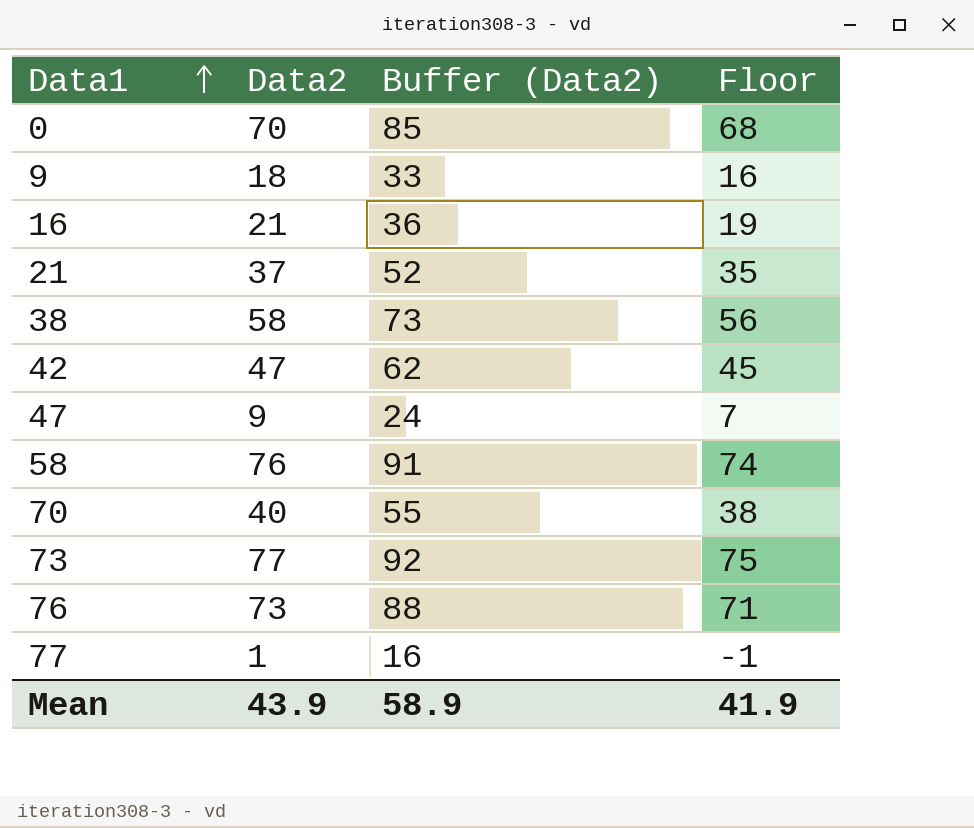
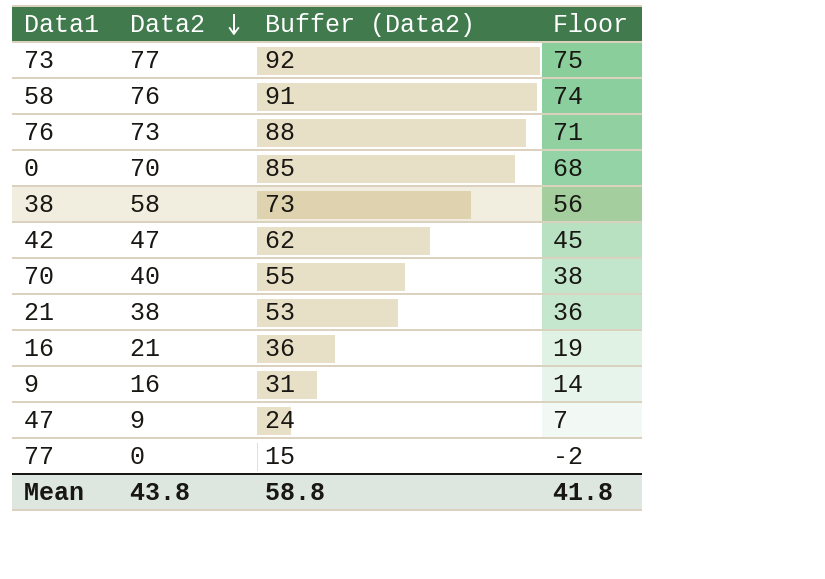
row order: Data1 ascending -> Data2 descending
21 | Data2: 37 -> 38
21 | Buffer (Data2): 52 -> 53
21 | Floor: 35 -> 36
9 | Data2: 18 -> 16
9 | Buffer (Data2): 33 -> 31
9 | Floor: 16 -> 14
77 | Data2: 1 -> 0
77 | Buffer (Data2): 16 -> 15
77 | Floor: -1 -> -2
Mean | Data2: 43.9 -> 43.8
Mean | Buffer (Data2): 58.9 -> 58.8
Mean | Floor: 41.9 -> 41.8

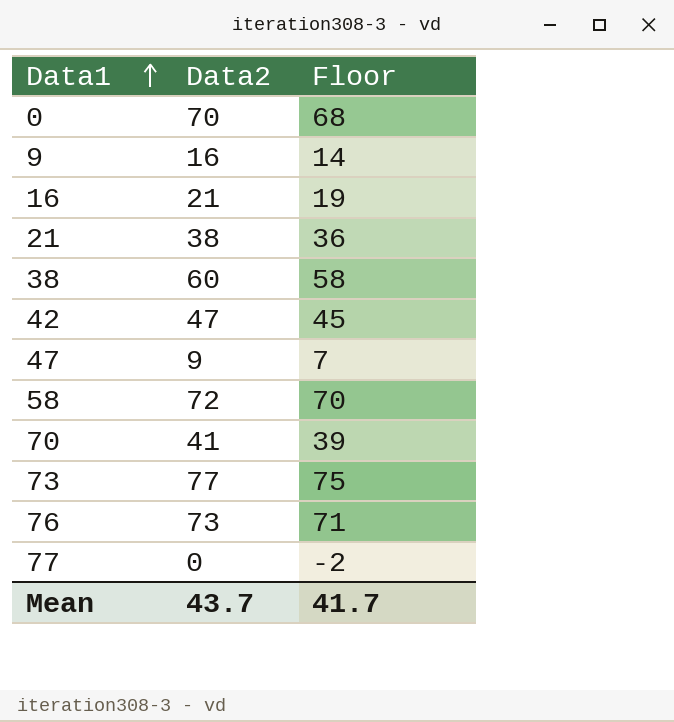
row order: Data2 descending -> Data1 ascending
column Buffer (Data2) | formula: [Data2] + 15 -> none
38 | Data2: 58 -> 60
38 | Floor: 56 -> 58
58 | Data2: 76 -> 72
58 | Floor: 74 -> 70
70 | Data2: 40 -> 41
70 | Floor: 38 -> 39
Mean | Data2: 43.8 -> 43.7
Mean | Floor: 41.8 -> 41.7

